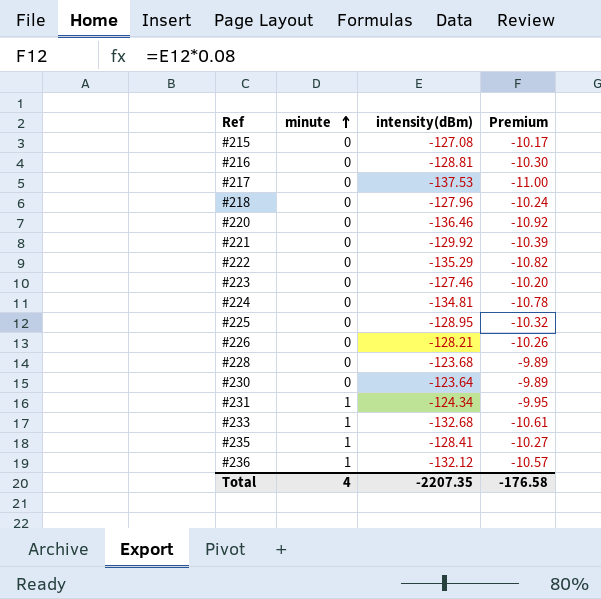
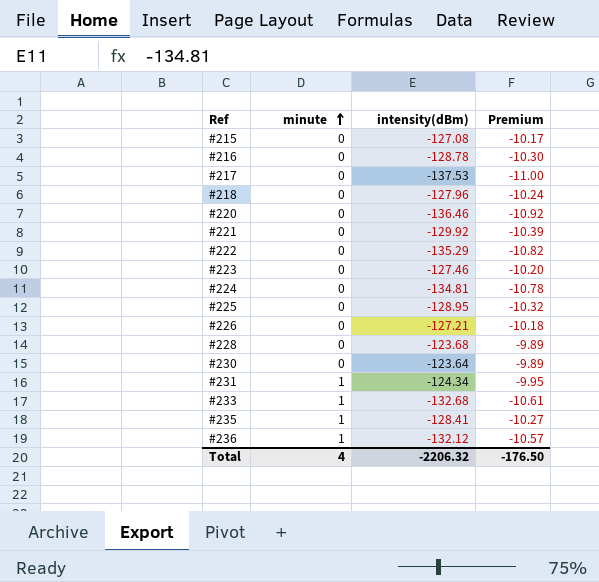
#216 | intensity(dBm): -128.81 -> -128.78
#226 | intensity(dBm): -128.21 -> -127.21
#226 | Premium: -10.26 -> -10.18
Total | intensity(dBm): -2207.35 -> -2206.32
Total | Premium: -176.58 -> -176.50

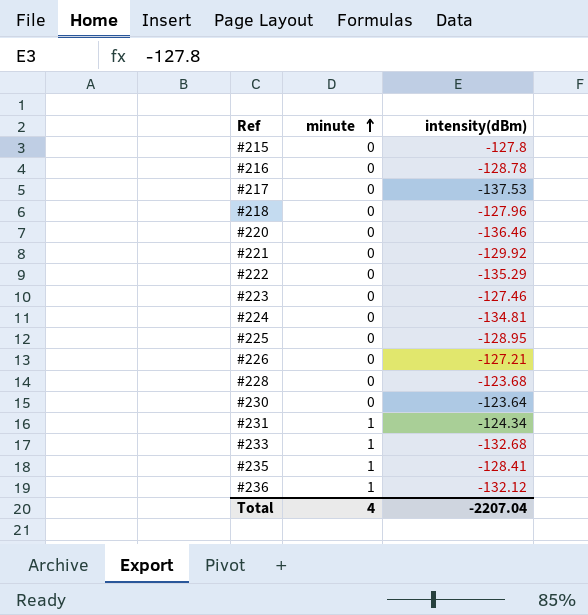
column Premium | formula: [intensity(dBm)] * 0.08 -> none
#215 | intensity(dBm): -127.08 -> -127.8
Total | intensity(dBm): -2206.32 -> -2207.04

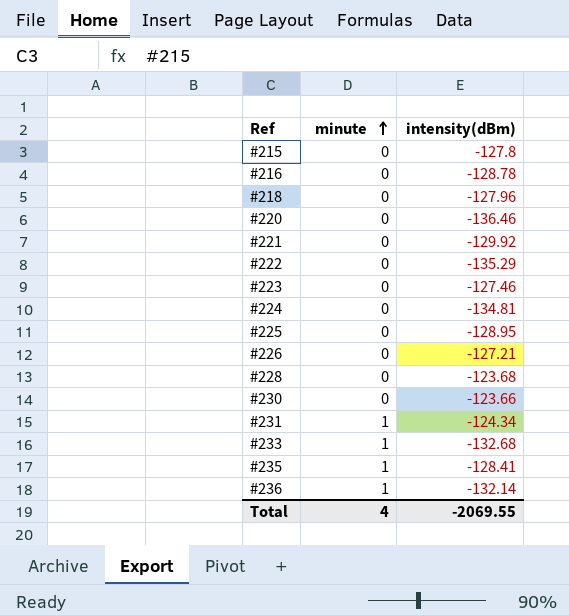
row #217: 0 | -137.53 -> none
#230 | intensity(dBm): -123.64 -> -123.66
#236 | intensity(dBm): -132.12 -> -132.14
Total | intensity(dBm): -2207.04 -> -2069.55

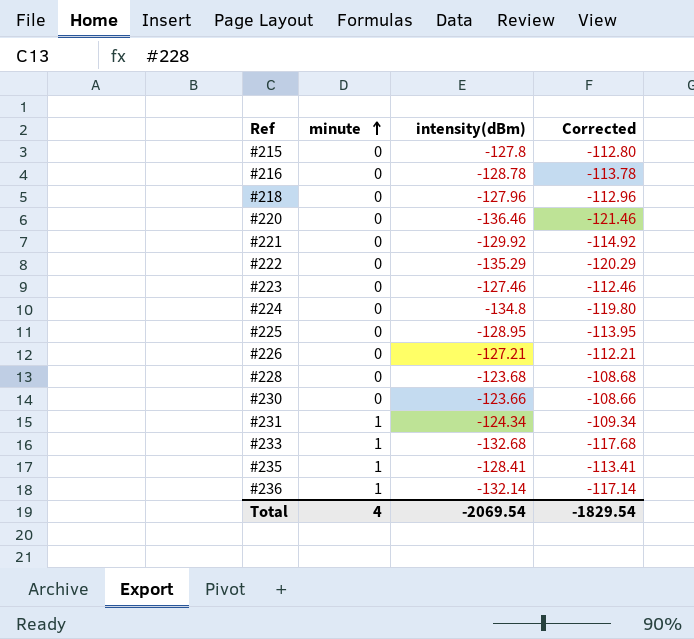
column Corrected | formula: none -> [intensity(dBm)] + 15
#224 | intensity(dBm): -134.81 -> -134.8
Total | intensity(dBm): -2069.55 -> -2069.54

